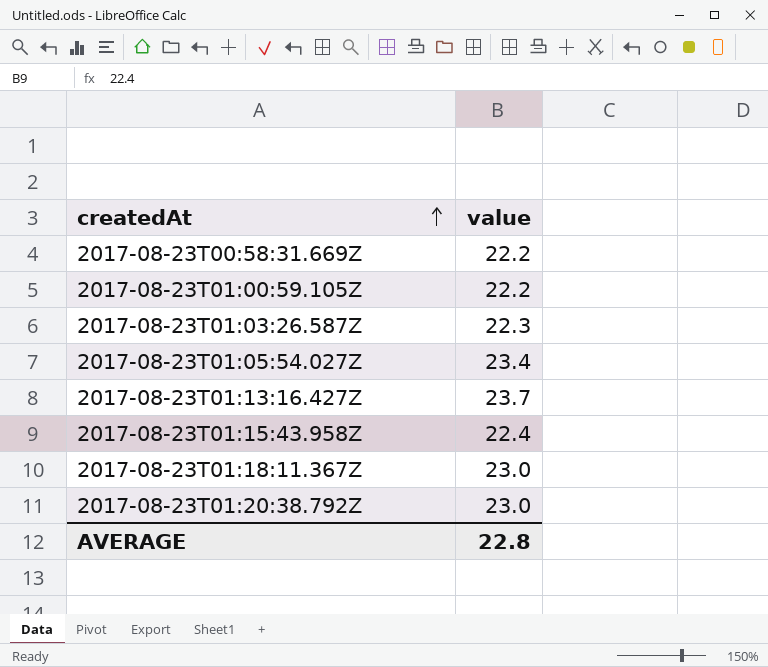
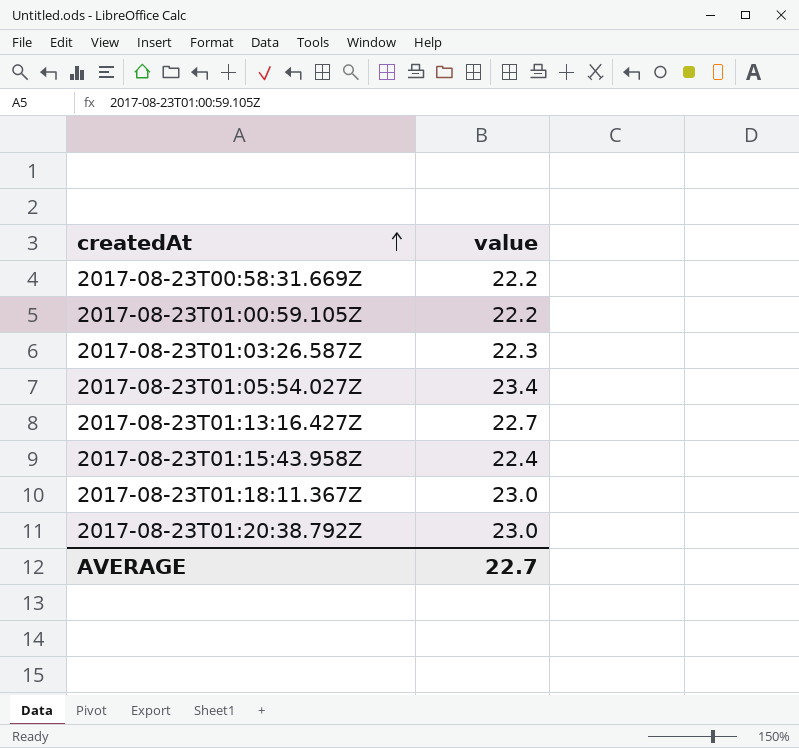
2017-08-23T01:13:16.427Z | value: 23.7 -> 22.7
AVERAGE | value: 22.8 -> 22.7

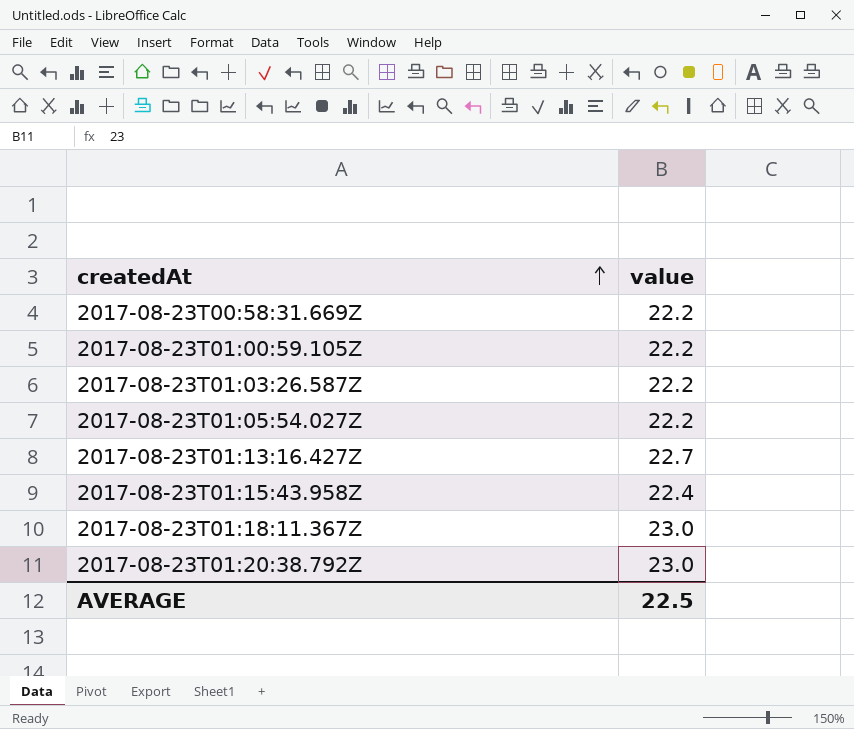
2017-08-23T01:03:26.587Z | value: 22.3 -> 22.2
2017-08-23T01:05:54.027Z | value: 23.4 -> 22.2
AVERAGE | value: 22.7 -> 22.5

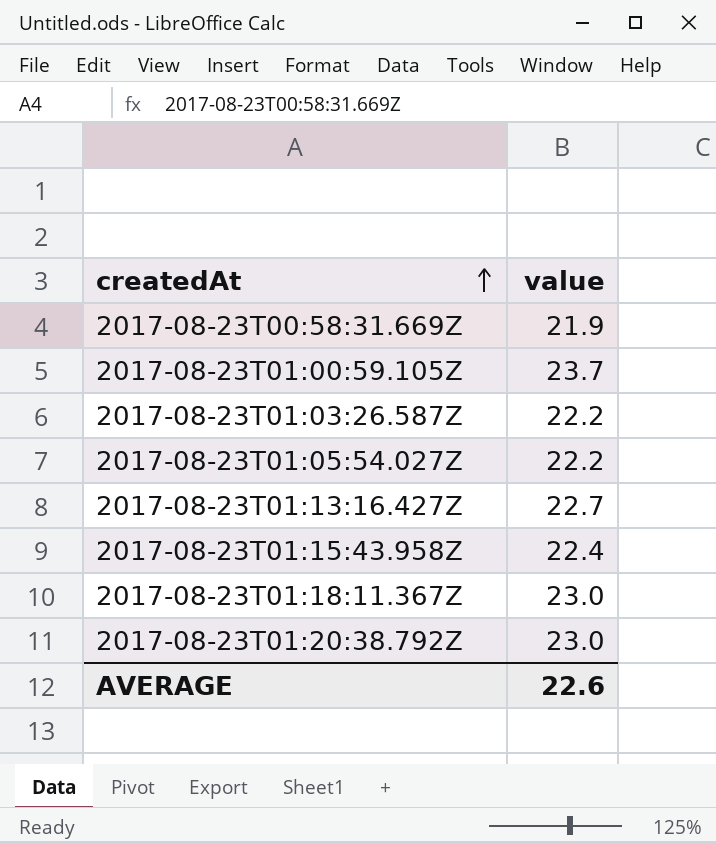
2017-08-23T00:58:31.669Z | value: 22.2 -> 21.9
2017-08-23T01:00:59.105Z | value: 22.2 -> 23.7
AVERAGE | value: 22.5 -> 22.6

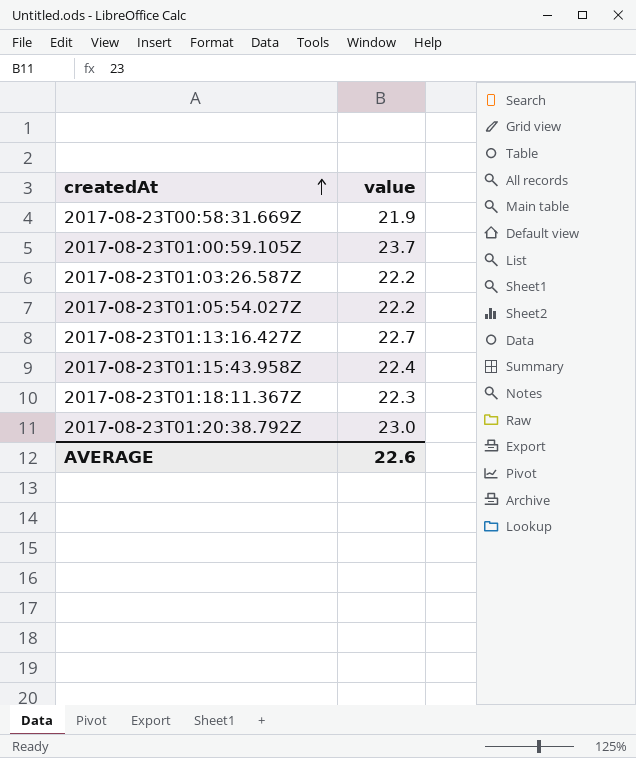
2017-08-23T01:18:11.367Z | value: 23.0 -> 22.3

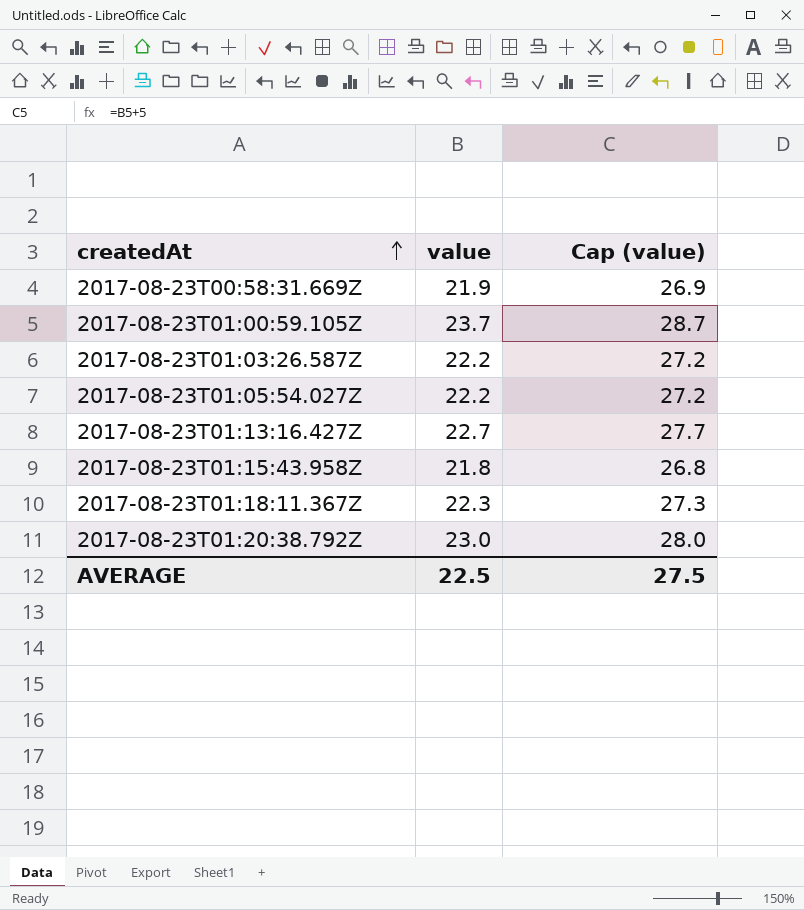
column Cap (value) | formula: none -> [value] + 5
2017-08-23T01:15:43.958Z | value: 22.4 -> 21.8
AVERAGE | value: 22.6 -> 22.5

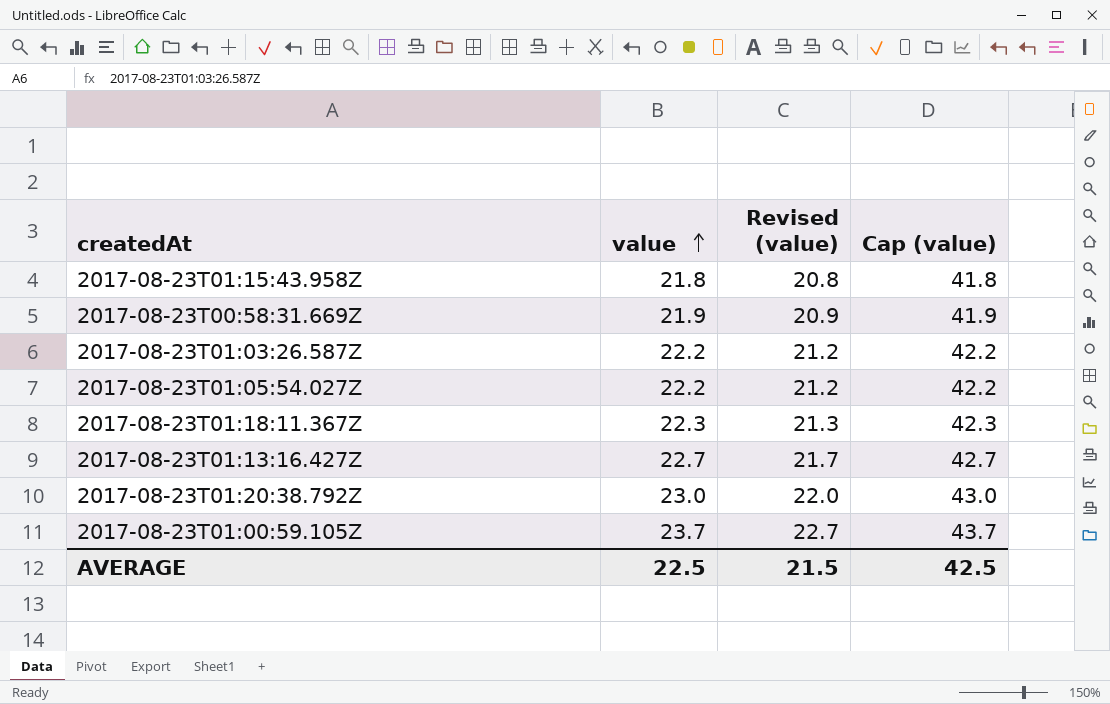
row order: createdAt ascending -> value ascending
column Revised (value) | formula: none -> [value] - 1
column Cap (value) | formula: [value] + 5 -> [value] + 20
AVERAGE | Cap (value): 27.5 -> 42.5

